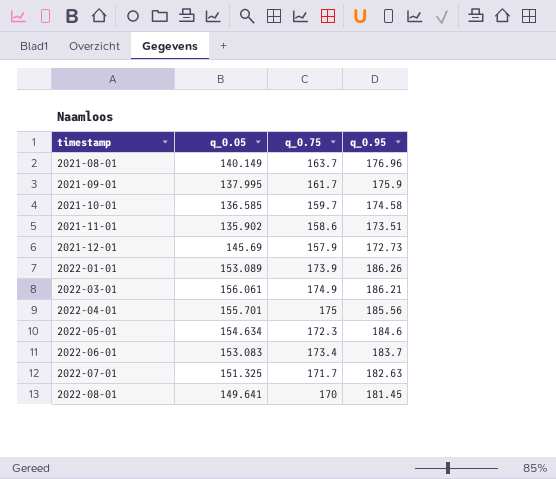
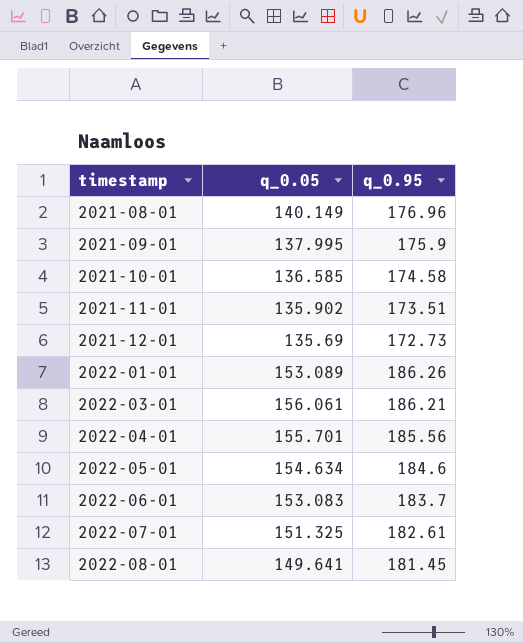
column q_0.75 | position: 3 -> none
2021-12-01 | q_0.05: 145.69 -> 135.69
2022-07-01 | q_0.95: 182.63 -> 182.61

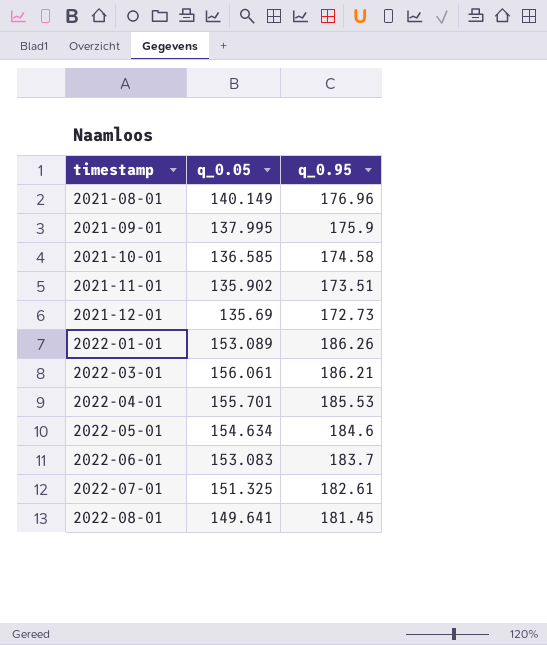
2022-04-01 | q_0.95: 185.56 -> 185.53

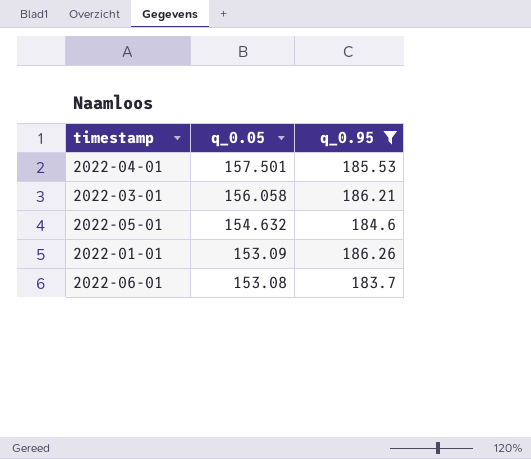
filter: none -> q_0.95 >= 183.7
row order: timestamp ascending -> q_0.05 descending
2022-04-01 | q_0.05: 155.701 -> 157.501
2022-03-01 | q_0.05: 156.061 -> 156.058
2022-05-01 | q_0.05: 154.634 -> 154.632
2022-01-01 | q_0.05: 153.089 -> 153.09
2022-06-01 | q_0.05: 153.083 -> 153.08

